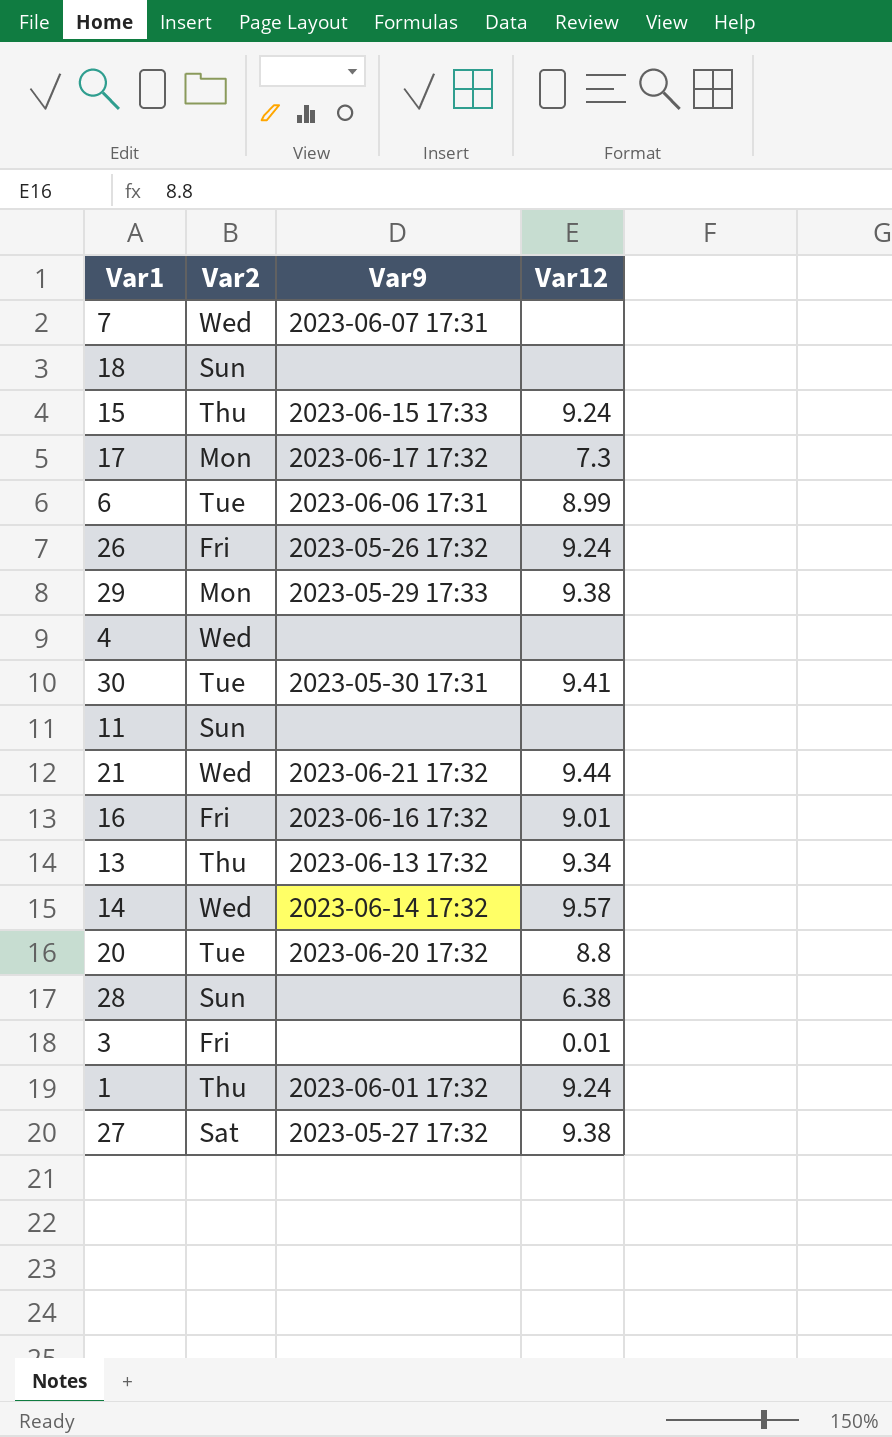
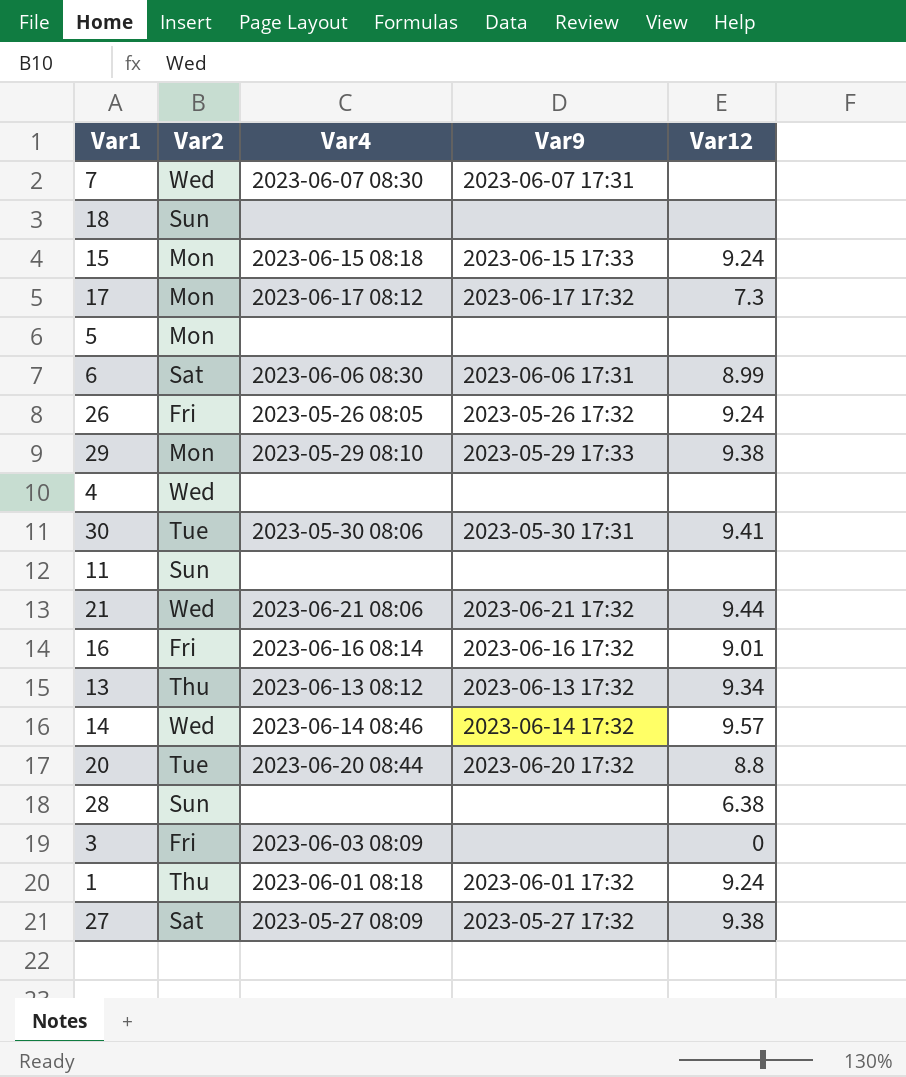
column Var4 | position: none -> 3
15 | Var2: Thu -> Mon
row 5: none -> Mon | none | none | none
6 | Var2: Tue -> Sat
3 | Var12: 0.01 -> 0

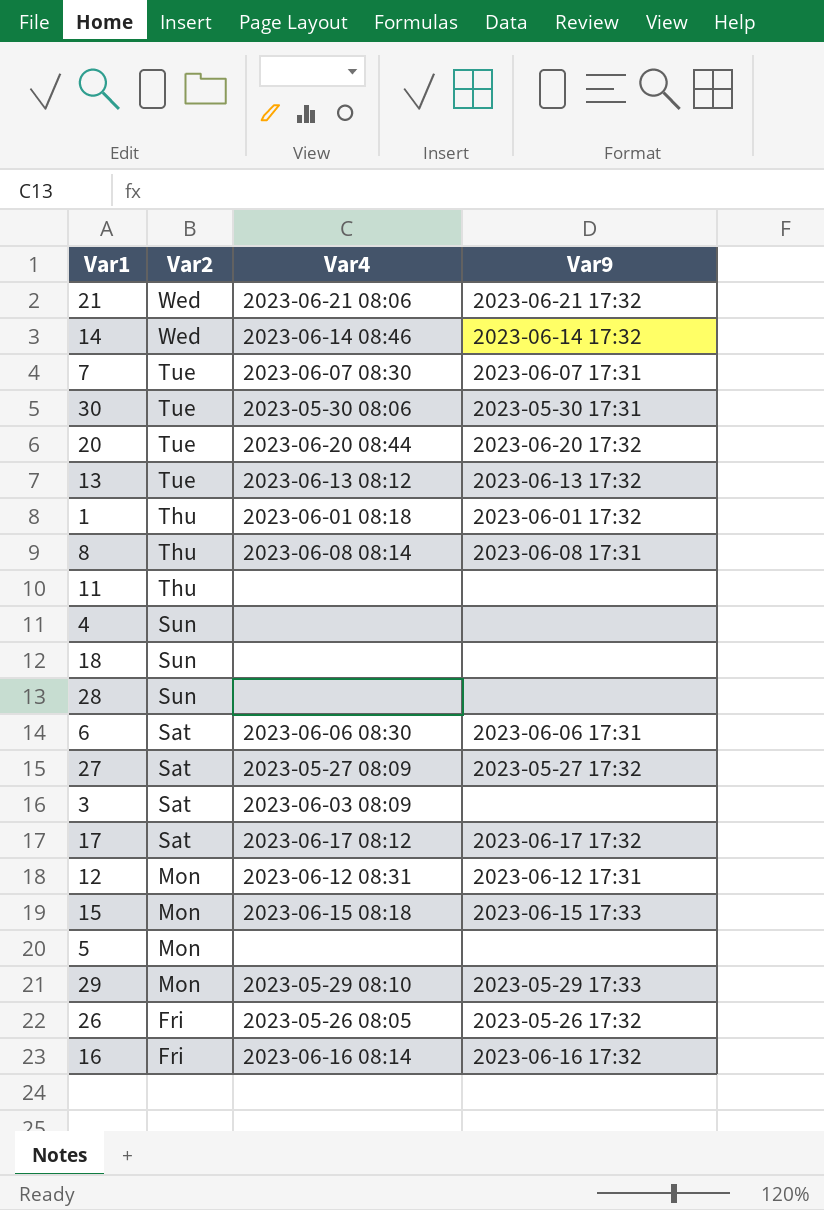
row order: none -> Var2 descending
column Var12 | position: 5 -> none
7 | Var2: Wed -> Tue
13 | Var2: Thu -> Tue
row 8: none -> Thu | 2023-06-08 08:14 | 2023-06-08 17:31
11 | Var2: Sun -> Thu
4 | Var2: Wed -> Sun
3 | Var2: Fri -> Sat
17 | Var2: Mon -> Sat
row 12: none -> Mon | 2023-06-12 08:31 | 2023-06-12 17:31

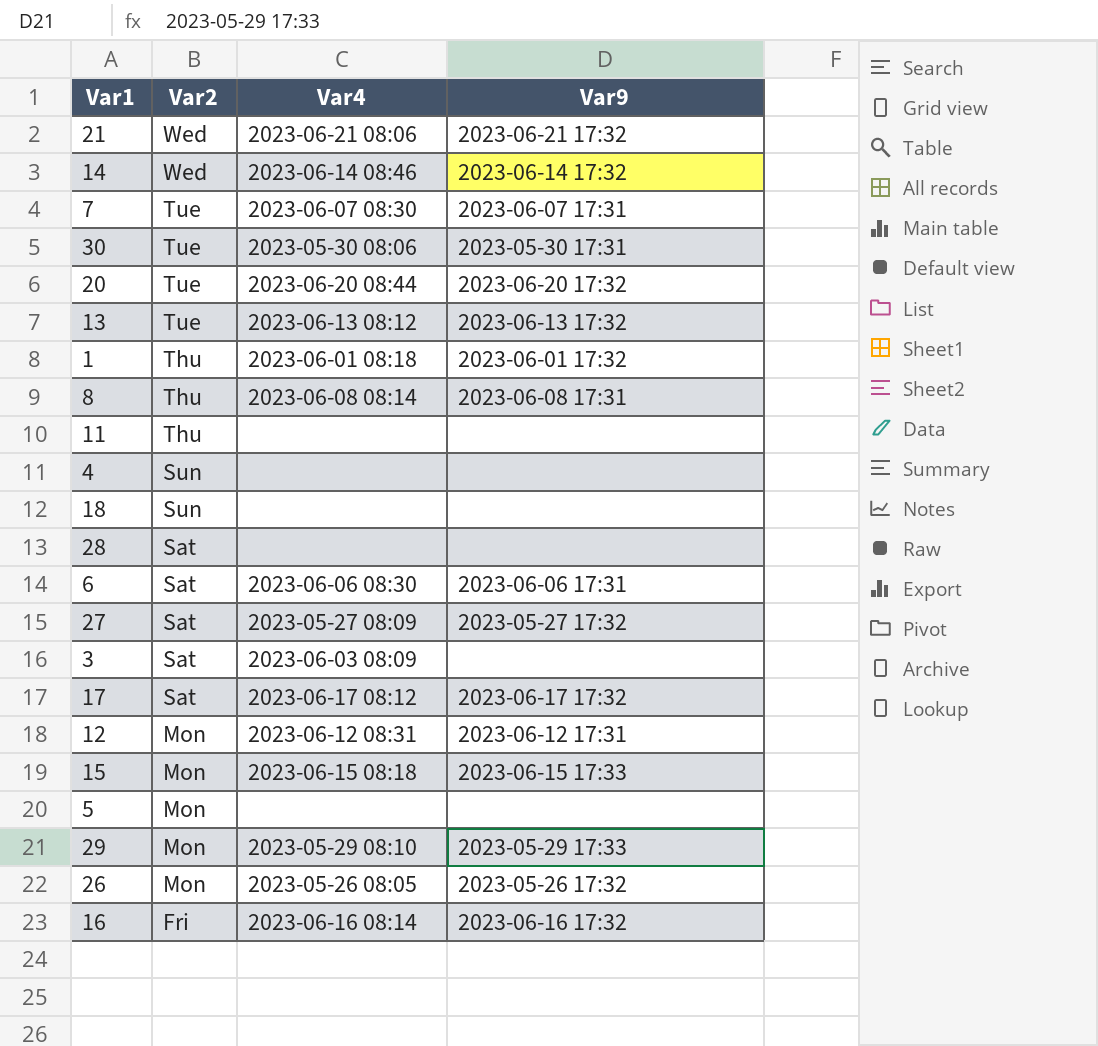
28 | Var2: Sun -> Sat
26 | Var2: Fri -> Mon

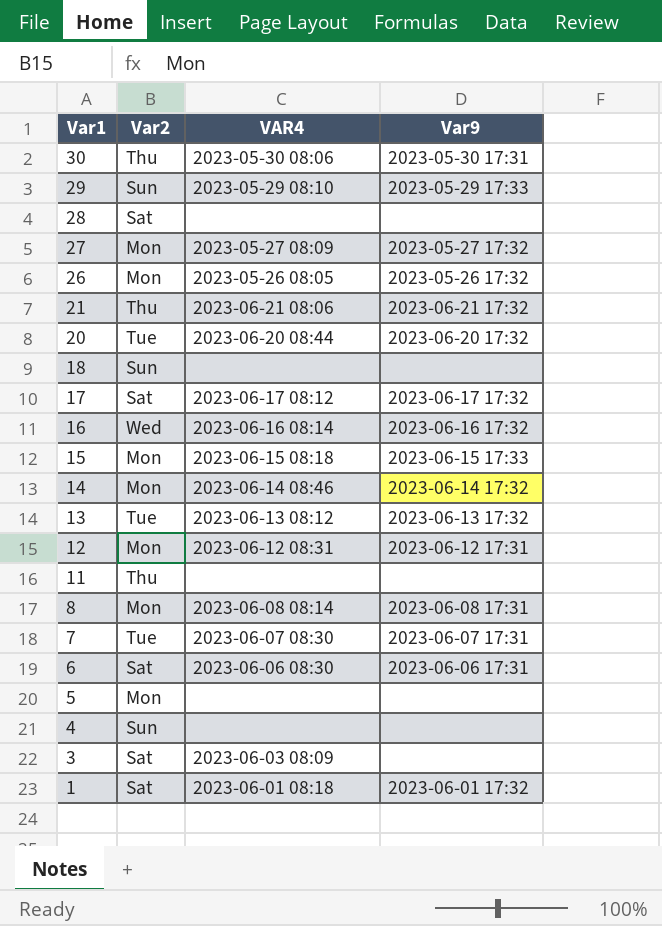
row order: Var2 descending -> Var1 descending
column name: Var4 -> VAR4
30 | Var2: Tue -> Thu
29 | Var2: Mon -> Sun
27 | Var2: Sat -> Mon
21 | Var2: Wed -> Thu
16 | Var2: Fri -> Wed
14 | Var2: Wed -> Mon
8 | Var2: Thu -> Mon
1 | Var2: Thu -> Sat

